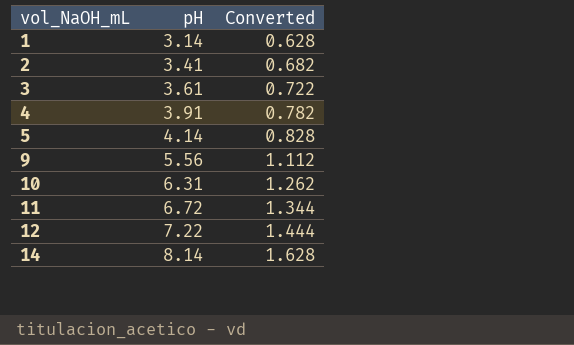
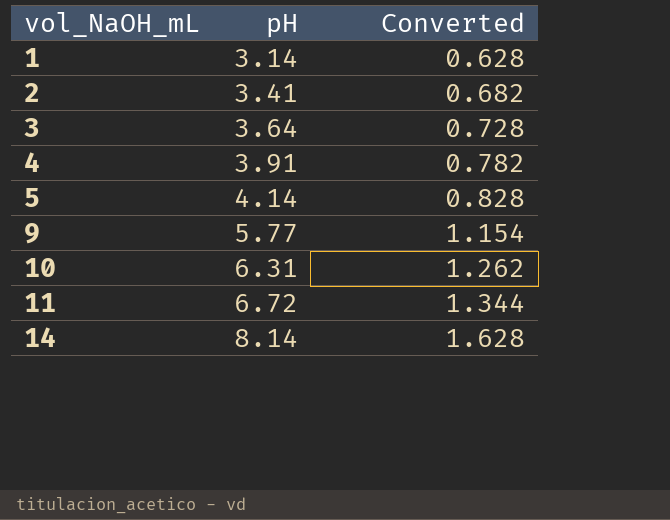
row 12: 7.22 | 1.444 -> none
3 | pH: 3.61 -> 3.64
3 | Converted: 0.722 -> 0.728
9 | pH: 5.56 -> 5.77
9 | Converted: 1.112 -> 1.154

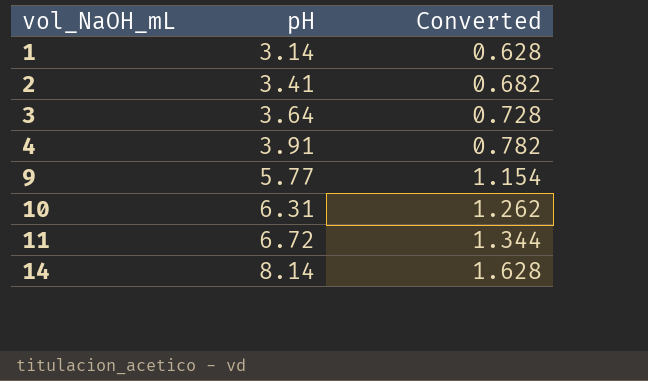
row 5: 4.14 | 0.828 -> none

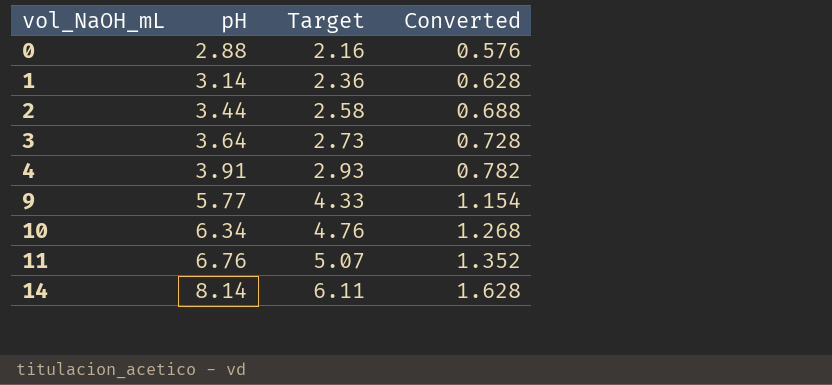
column Target | formula: none -> [pH] * 0.75
row 0: none -> 2.88 | 2.16 | 0.576
2 | pH: 3.41 -> 3.44
2 | Converted: 0.682 -> 0.688
10 | pH: 6.31 -> 6.34
10 | Converted: 1.262 -> 1.268
11 | pH: 6.72 -> 6.76
11 | Converted: 1.344 -> 1.352

